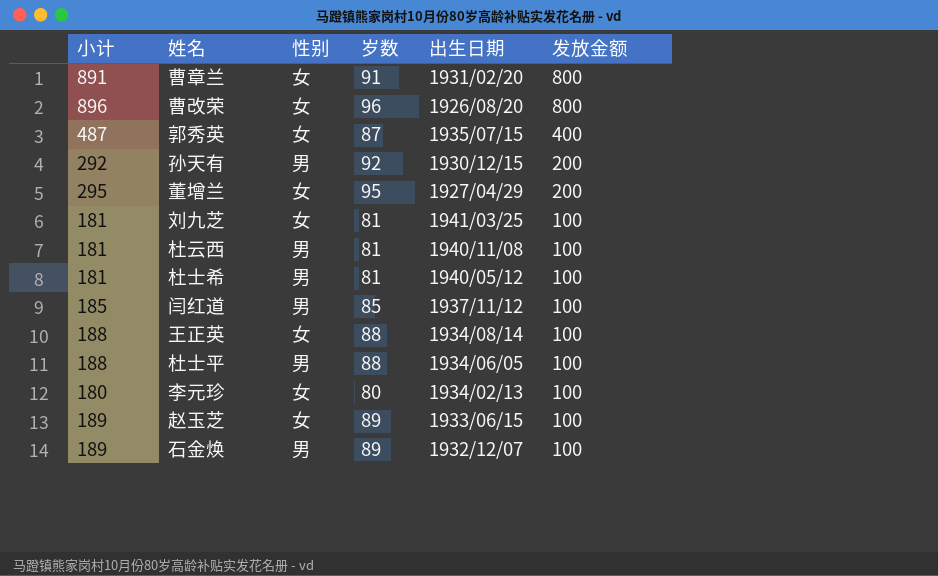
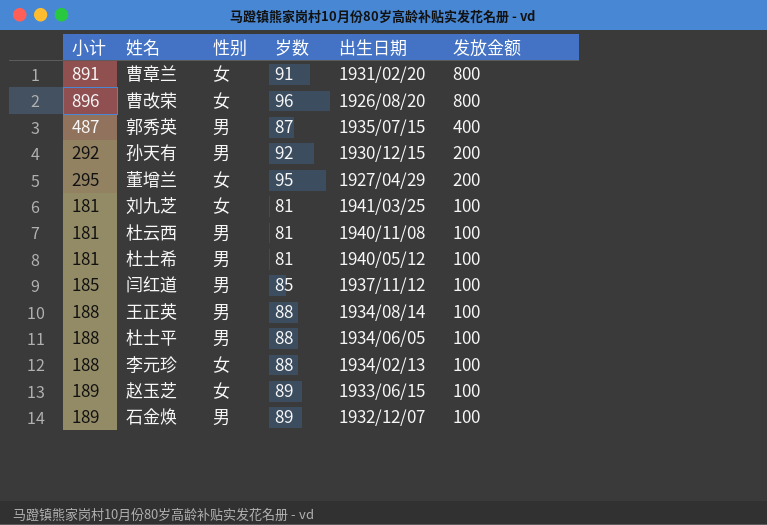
郭秀英 | 性别: 女 -> 男
王正英 | 性别: 女 -> 男
李元珍 | 小计: 180 -> 188
李元珍 | 岁数: 80 -> 88

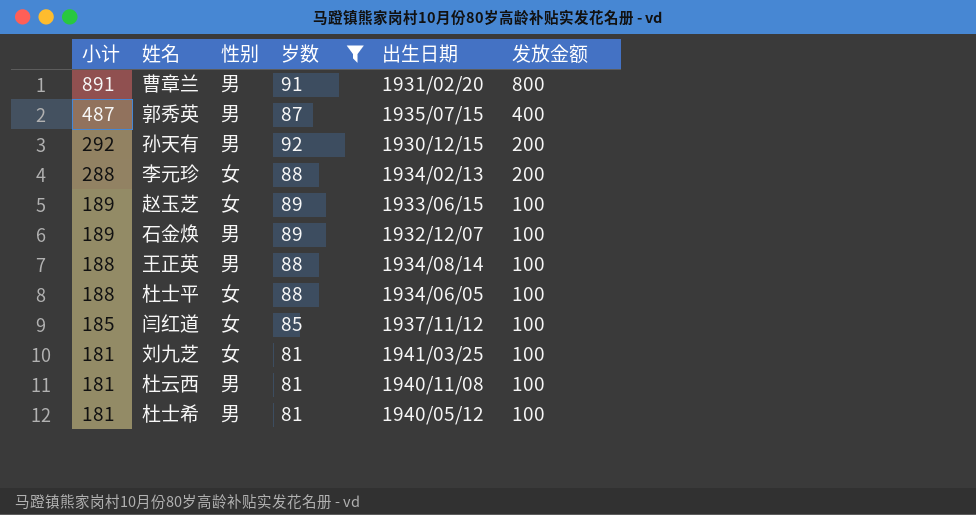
filter: none -> 岁数 <= 92
row order: 发放金额 descending -> 小计 descending
曹章兰 | 性别: 女 -> 男
李元珍 | 小计: 188 -> 288
李元珍 | 发放金额: 100 -> 200
杜士平 | 性别: 男 -> 女
闫红道 | 性别: 男 -> 女

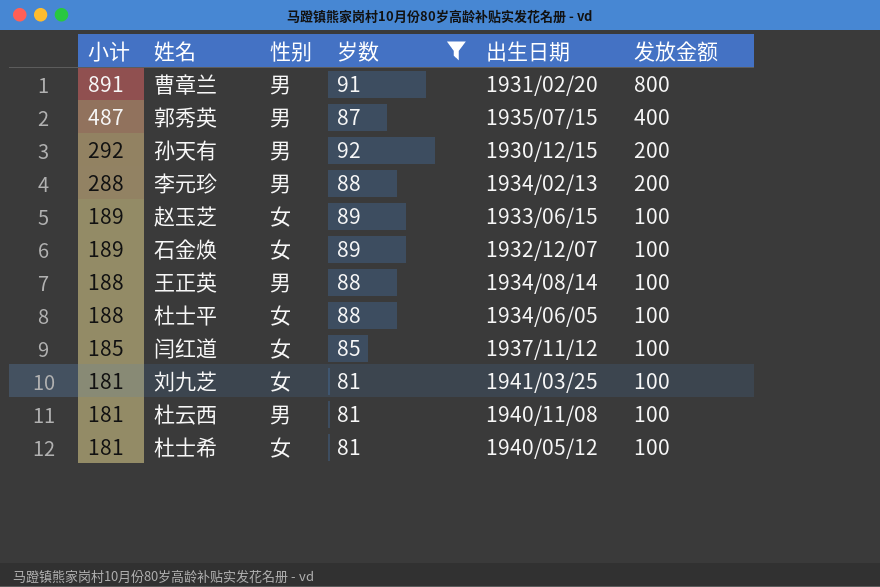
李元珍 | 性别: 女 -> 男
石金焕 | 性别: 男 -> 女
杜士希 | 性别: 男 -> 女

